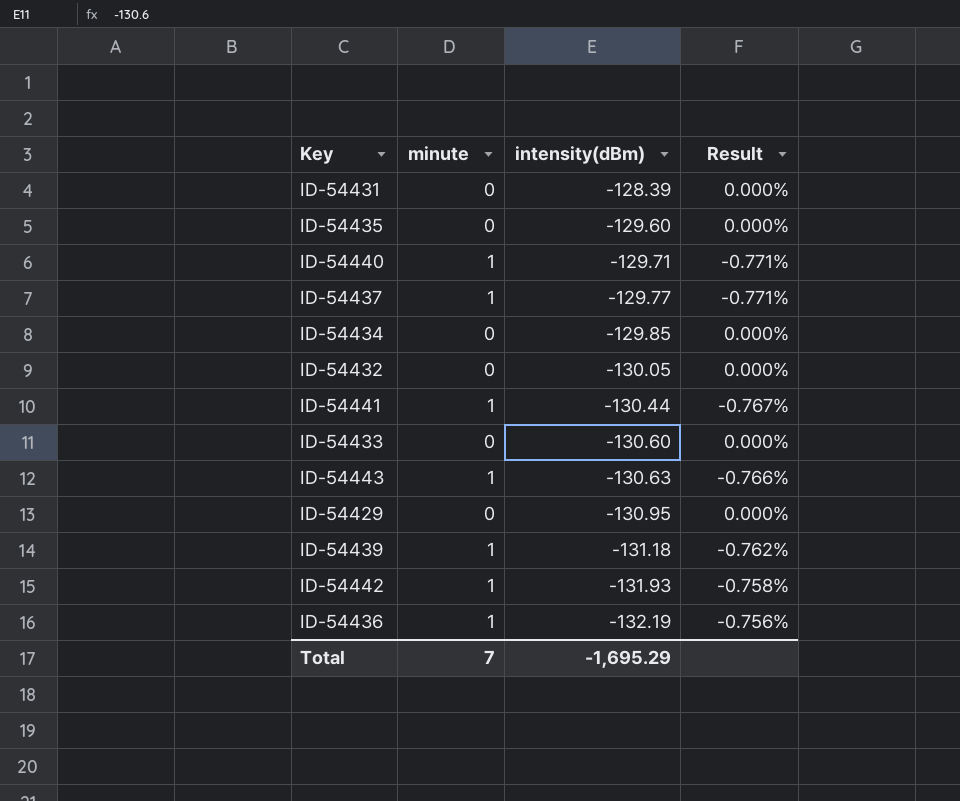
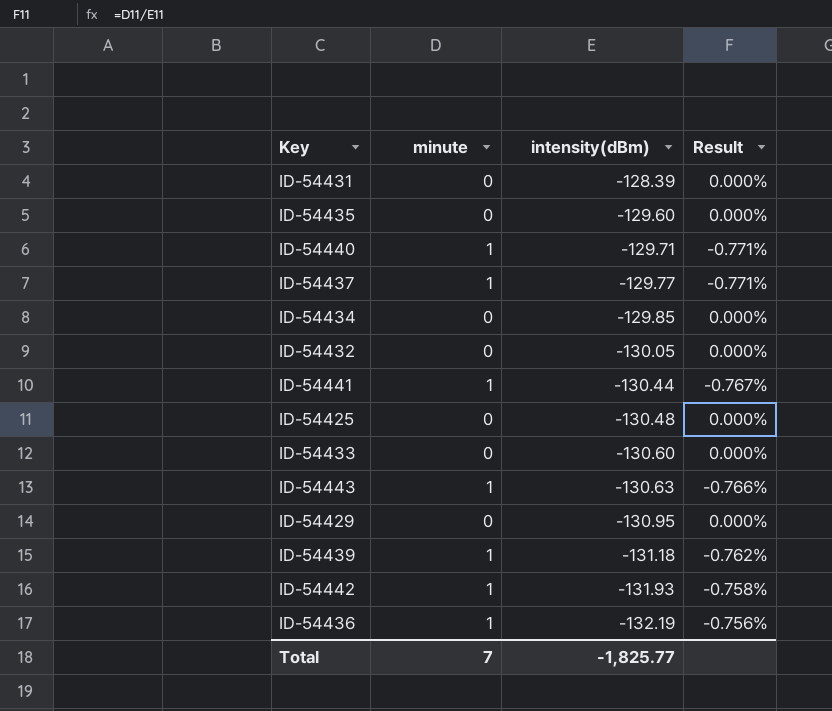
row ID-54425: none -> 0 | -130.48 | 0.000%
Total | intensity(dBm): -1,695.29 -> -1,825.77

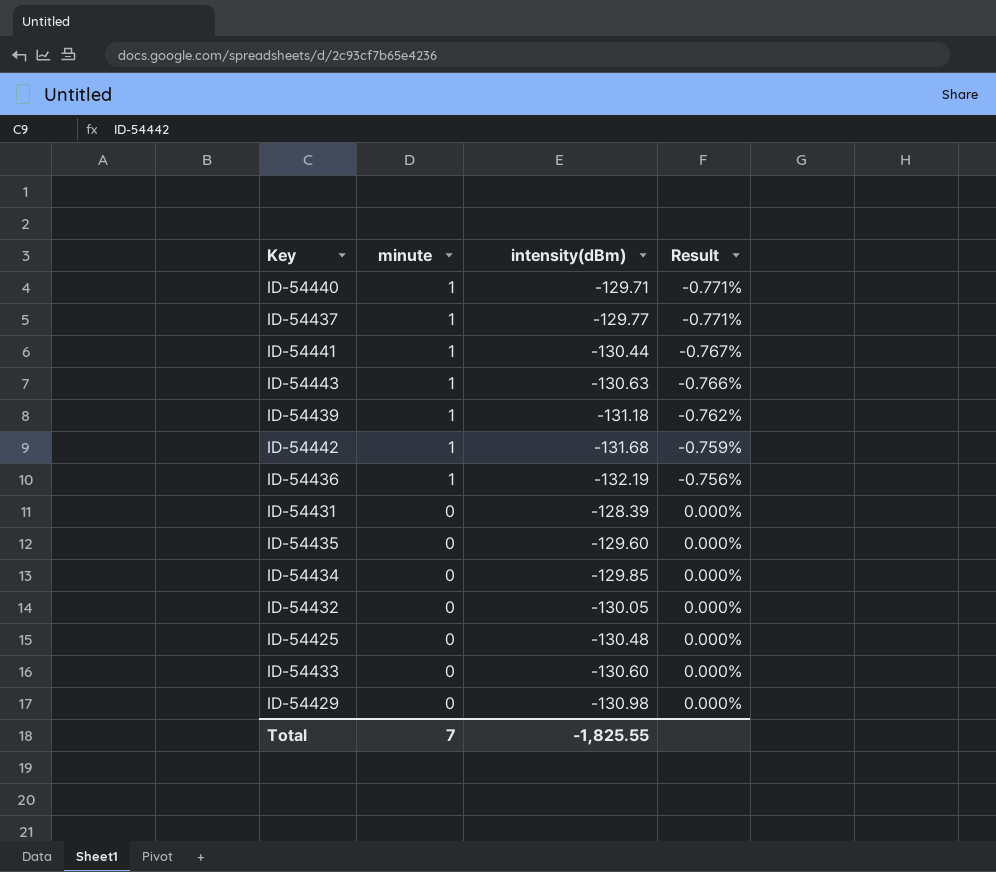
row order: intensity(dBm) descending -> minute descending
ID-54442 | intensity(dBm): -131.93 -> -131.68
ID-54442 | Result: -0.758% -> -0.759%
ID-54429 | intensity(dBm): -130.95 -> -130.98
Total | intensity(dBm): -1,825.77 -> -1,825.55

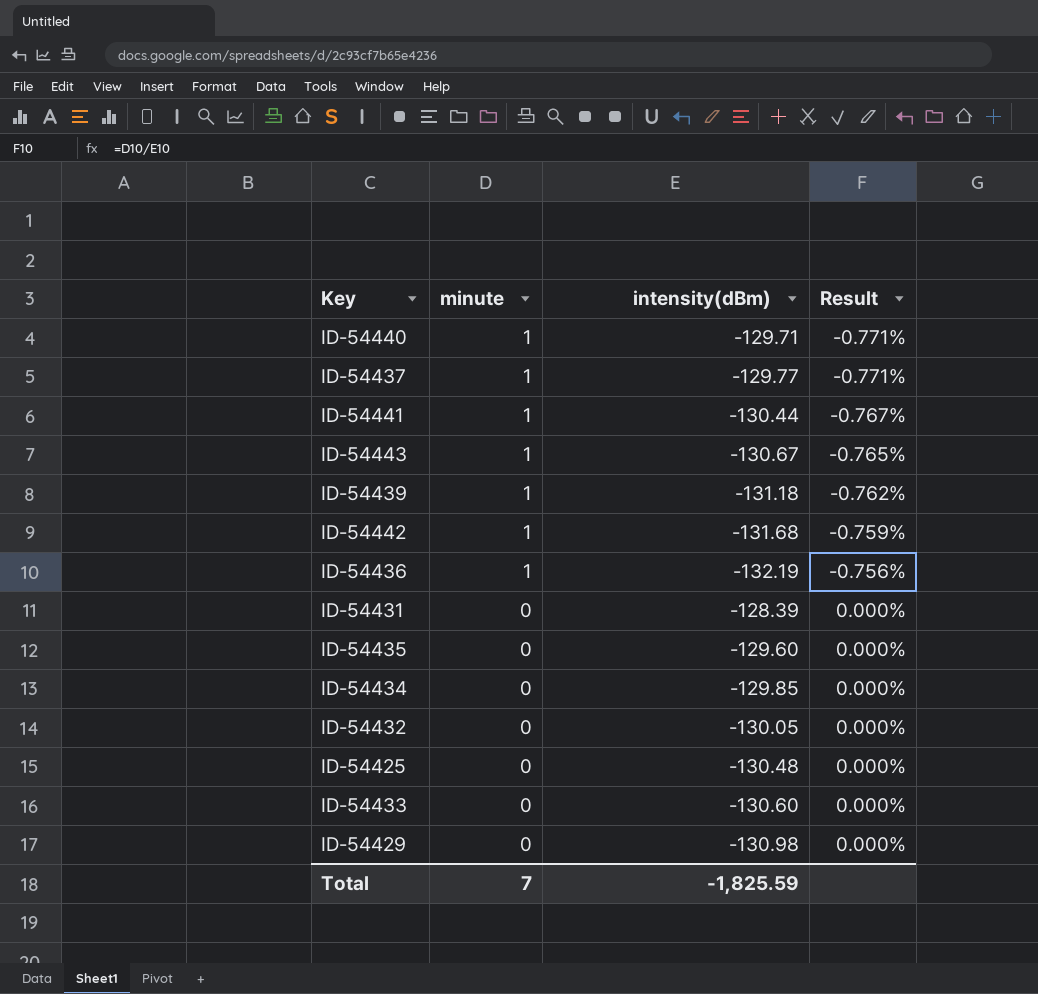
ID-54443 | intensity(dBm): -130.63 -> -130.67
ID-54443 | Result: -0.766% -> -0.765%
Total | intensity(dBm): -1,825.55 -> -1,825.59

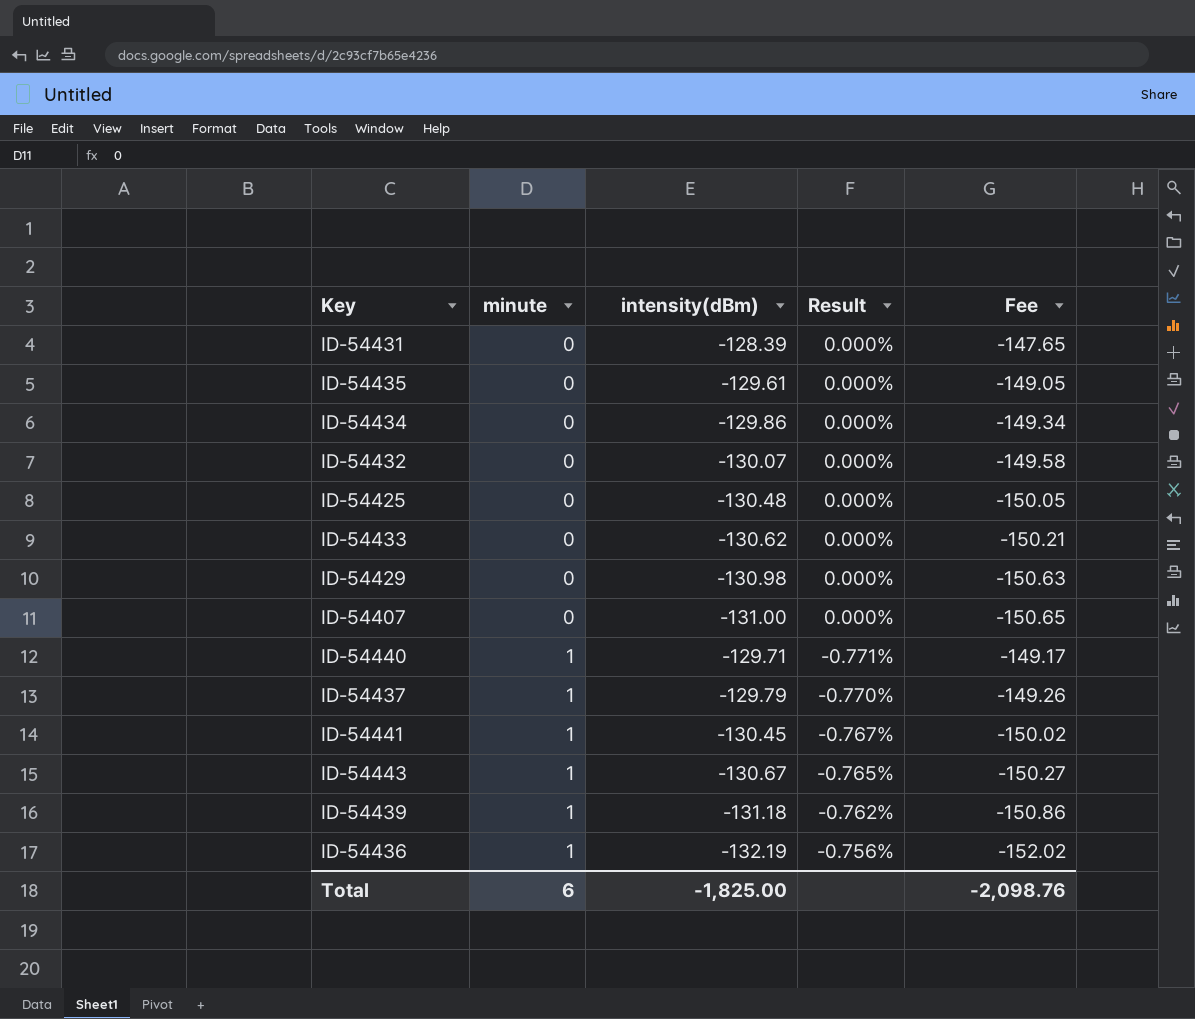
row order: minute descending -> minute ascending
column Fee | formula: none -> [intensity(dBm)] * 1.15
row ID-54442: 1 | -131.68 | -0.759% -> none
ID-54435 | intensity(dBm): -129.60 -> -129.61
ID-54434 | intensity(dBm): -129.85 -> -129.86
ID-54432 | intensity(dBm): -130.05 -> -130.07
ID-54433 | intensity(dBm): -130.60 -> -130.62
row ID-54407: none -> 0 | -131.00 | 0.000% | -150.65
ID-54437 | intensity(dBm): -129.77 -> -129.79
ID-54437 | Result: -0.771% -> -0.770%
ID-54441 | intensity(dBm): -130.44 -> -130.45
Total | minute: 7 -> 6
Total | intensity(dBm): -1,825.59 -> -1,825.00

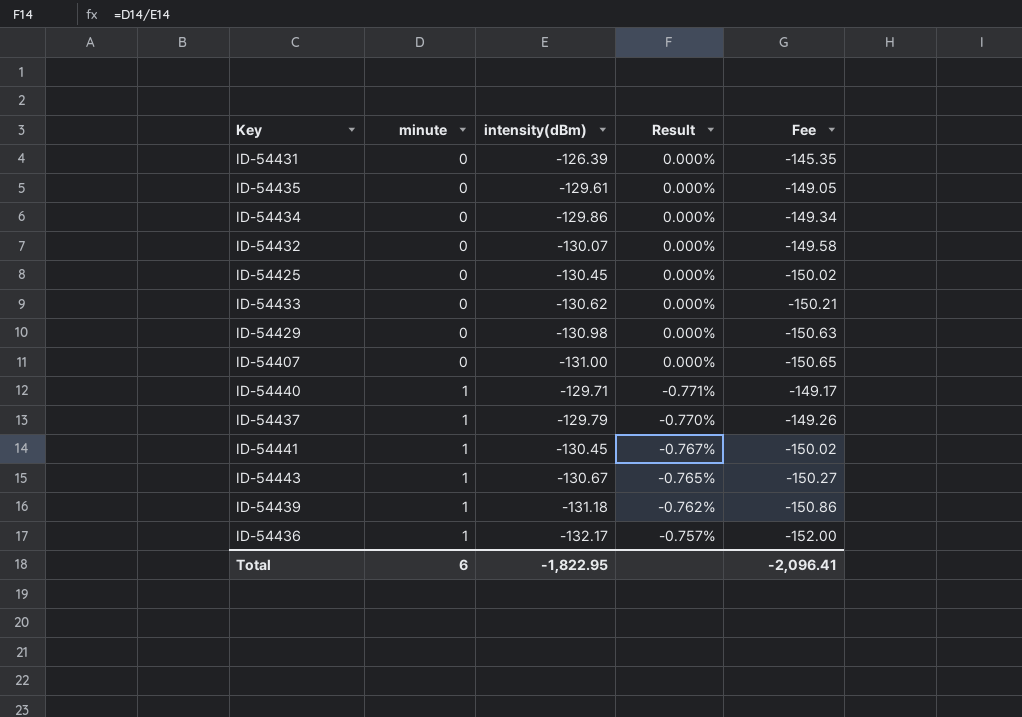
ID-54431 | intensity(dBm): -128.39 -> -126.39
ID-54431 | Fee: -147.65 -> -145.35
ID-54425 | intensity(dBm): -130.48 -> -130.45
ID-54425 | Fee: -150.05 -> -150.02
ID-54436 | intensity(dBm): -132.19 -> -132.17
ID-54436 | Result: -0.756% -> -0.757%
ID-54436 | Fee: -152.02 -> -152.00
Total | intensity(dBm): -1,825.00 -> -1,822.95
Total | Fee: -2,098.76 -> -2,096.41

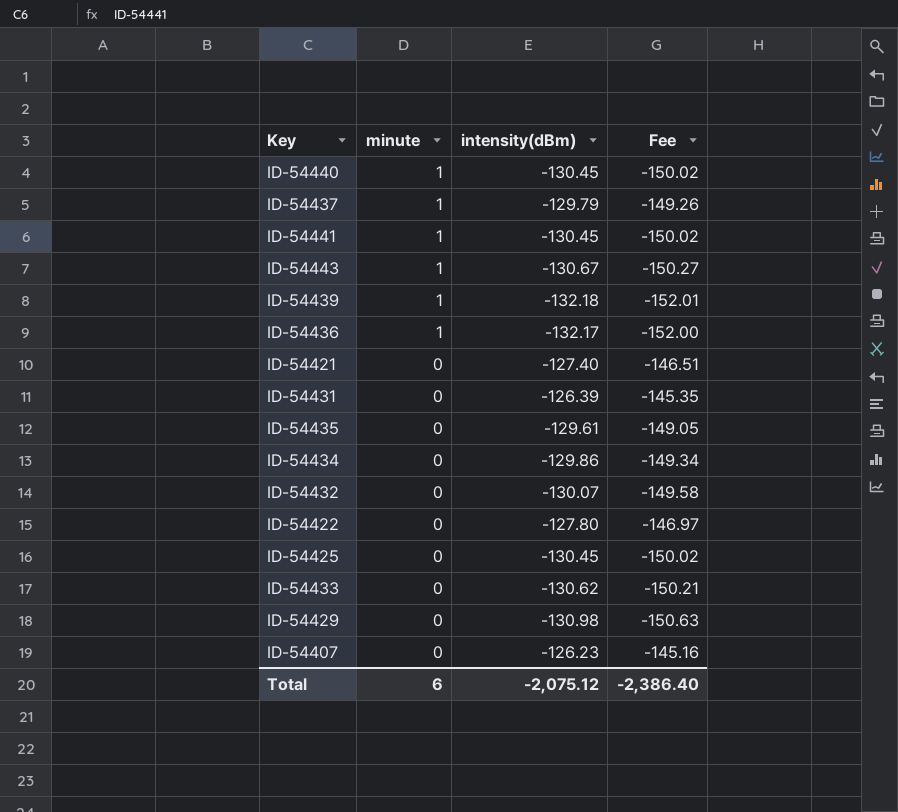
row order: minute ascending -> minute descending
column Result | formula: [minute] / [intensity(dBm)] -> none
ID-54440 | intensity(dBm): -129.71 -> -130.45
ID-54440 | Fee: -149.17 -> -150.02
ID-54439 | intensity(dBm): -131.18 -> -132.18
ID-54439 | Fee: -150.86 -> -152.01
row ID-54421: none -> 0 | -127.40 | -146.51
row ID-54422: none -> 0 | -127.80 | -146.97
ID-54407 | intensity(dBm): -131.00 -> -126.23
ID-54407 | Fee: -150.65 -> -145.16
Total | intensity(dBm): -1,822.95 -> -2,075.12
Total | Fee: -2,096.41 -> -2,386.40

